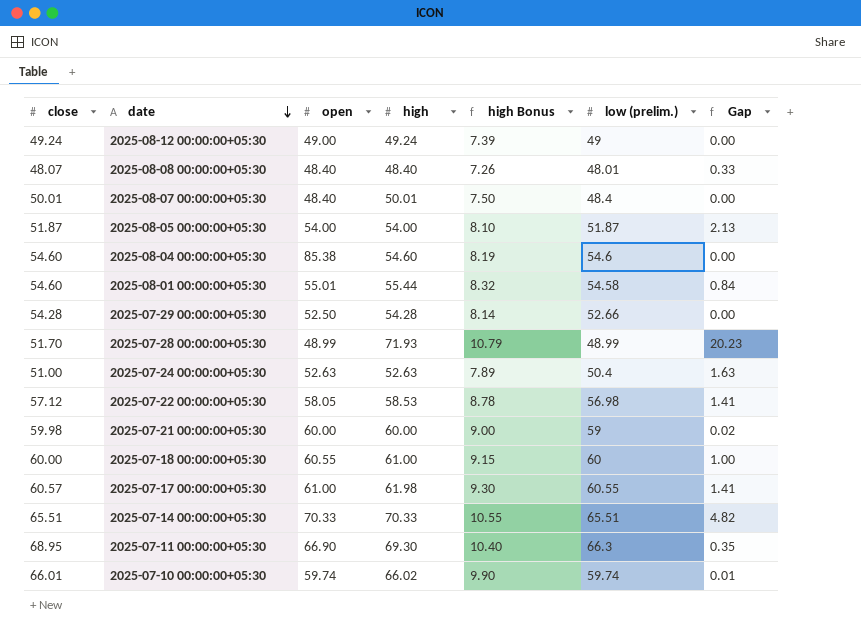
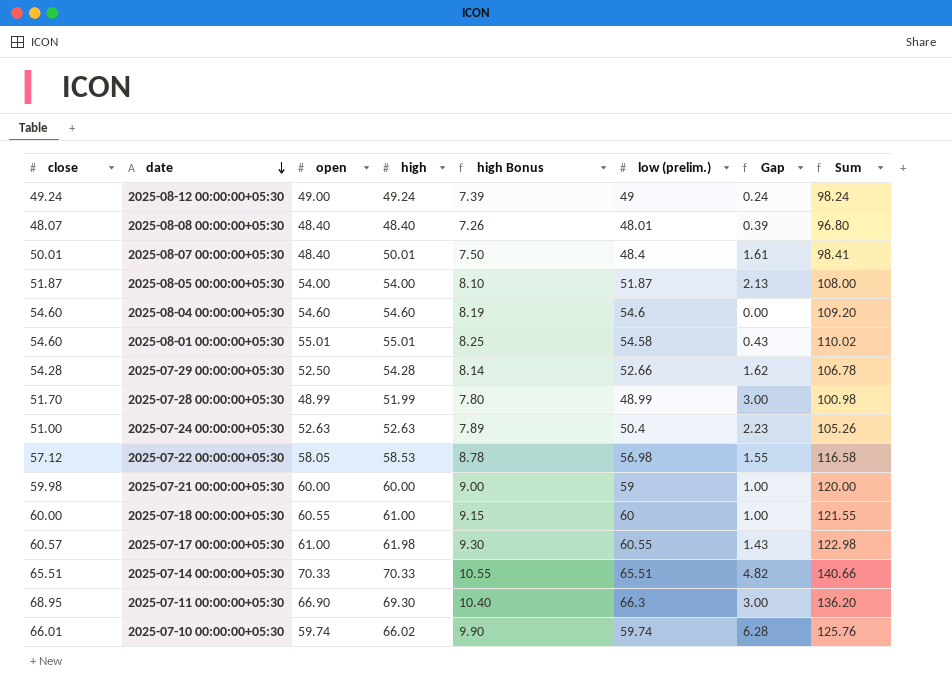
column Gap | formula: [high] - [close] -> [high] - [low (prelim.)]
column Sum | formula: none -> [open] + [high]
2025-08-04 00:00:00+05:30 | open: 85.38 -> 54.60
2025-08-01 00:00:00+05:30 | high: 55.44 -> 55.01
2025-08-01 00:00:00+05:30 | high Bonus: 8.32 -> 8.25
2025-07-28 00:00:00+05:30 | high: 71.93 -> 51.99
2025-07-28 00:00:00+05:30 | high Bonus: 10.79 -> 7.80

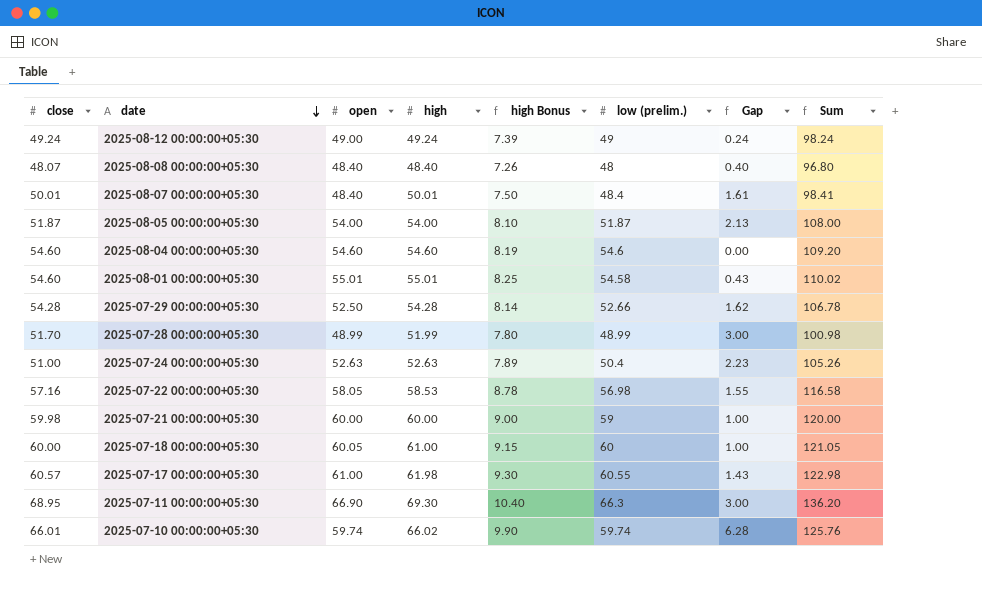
row 2025-07-14 00:00:00+05:30: 65.51 | 70.33 | 70.33 | 10.55 | 65.51 | 4.82 | 140.66 -> none
2025-08-08 00:00:00+05:30 | low (prelim.): 48.01 -> 48
2025-08-08 00:00:00+05:30 | Gap: 0.39 -> 0.40
2025-07-22 00:00:00+05:30 | close: 57.12 -> 57.16
2025-07-18 00:00:00+05:30 | open: 60.55 -> 60.05
2025-07-18 00:00:00+05:30 | Sum: 121.55 -> 121.05

